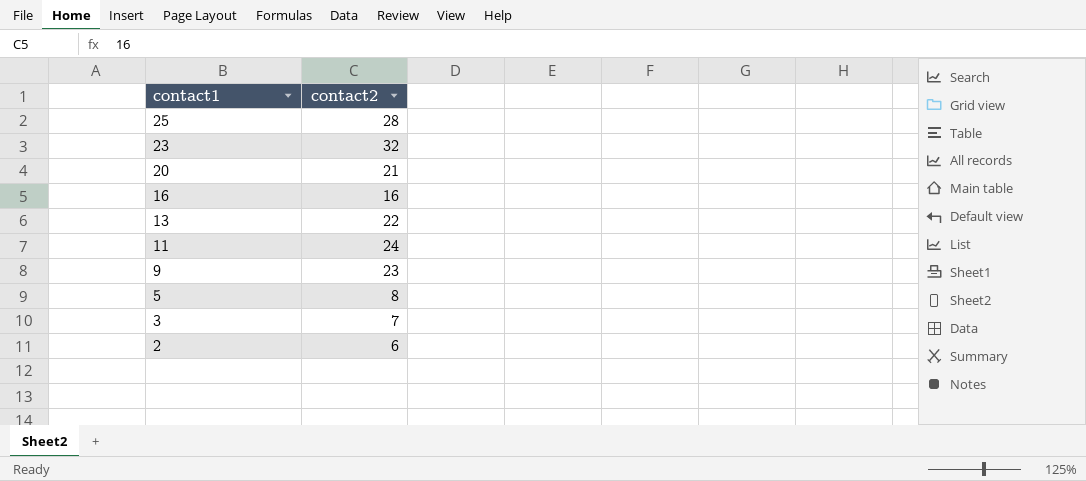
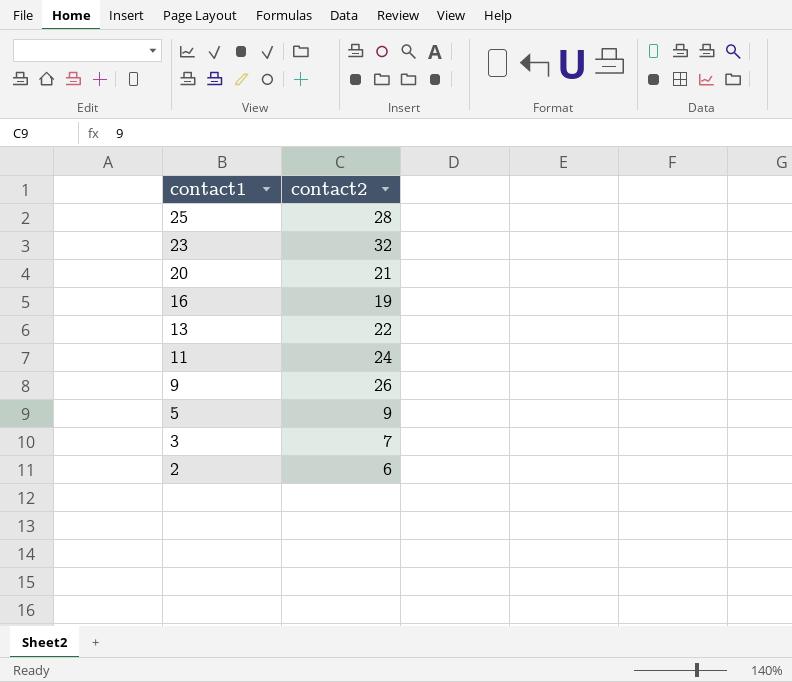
16 | contact2: 16 -> 19
9 | contact2: 23 -> 26
5 | contact2: 8 -> 9

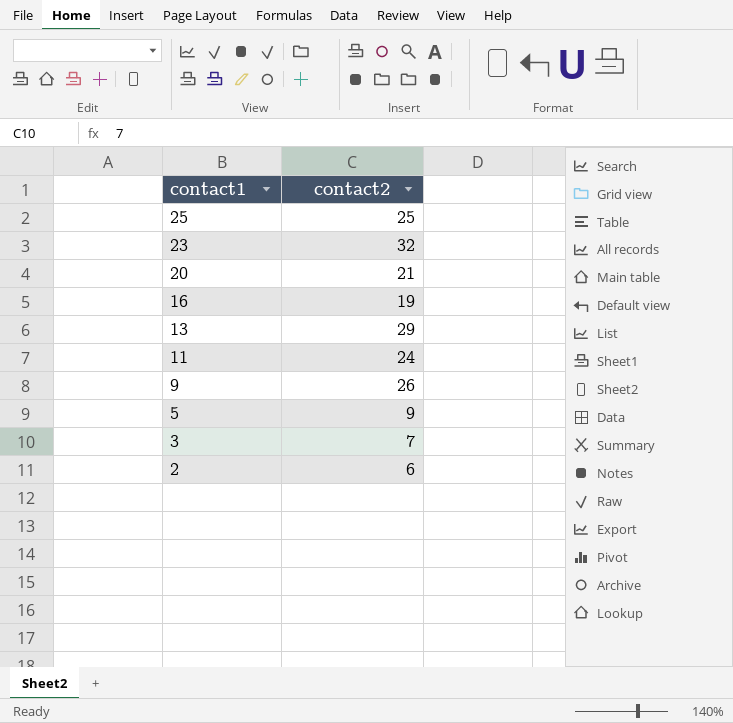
25 | contact2: 28 -> 25
13 | contact2: 22 -> 29

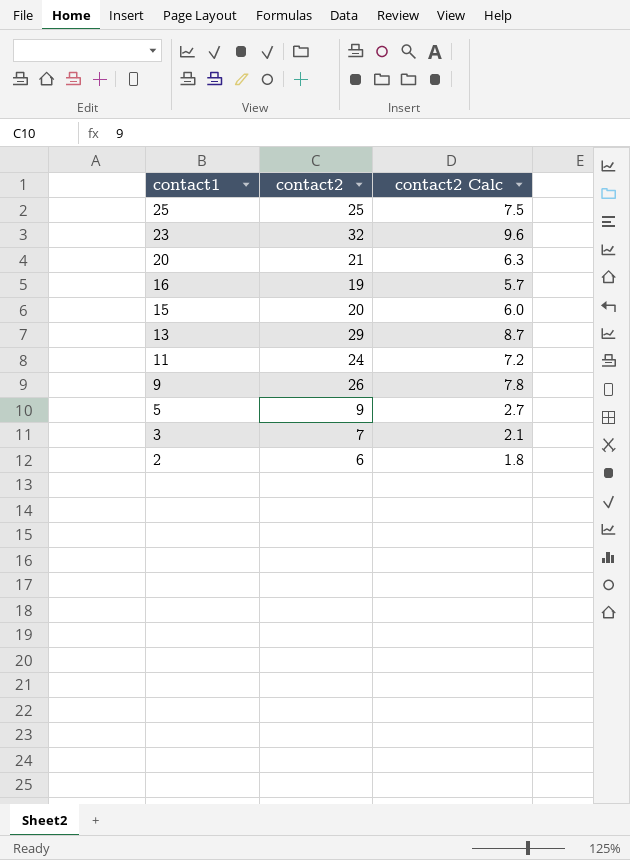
column contact2 Calc | formula: none -> [contact2] * 0.3
row 15: none -> 20 | 6.0

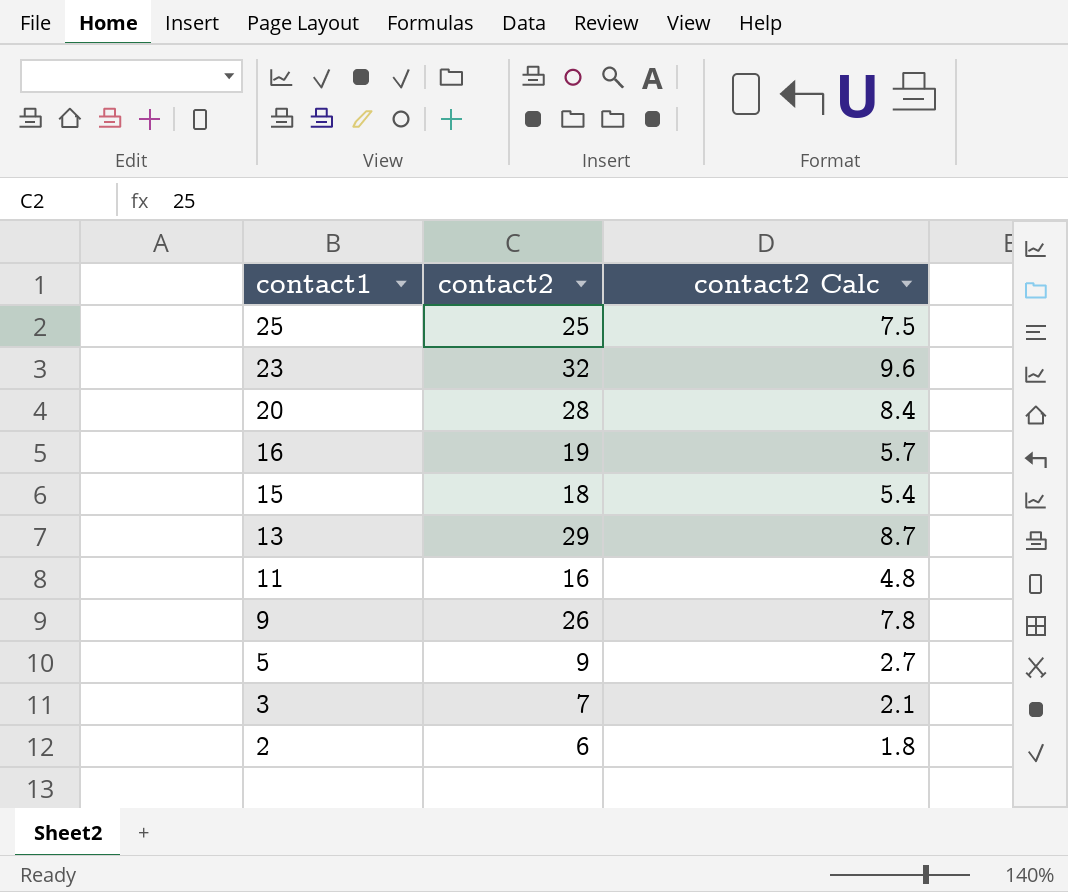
20 | contact2: 21 -> 28
20 | contact2 Calc: 6.3 -> 8.4
15 | contact2: 20 -> 18
15 | contact2 Calc: 6.0 -> 5.4
11 | contact2: 24 -> 16
11 | contact2 Calc: 7.2 -> 4.8

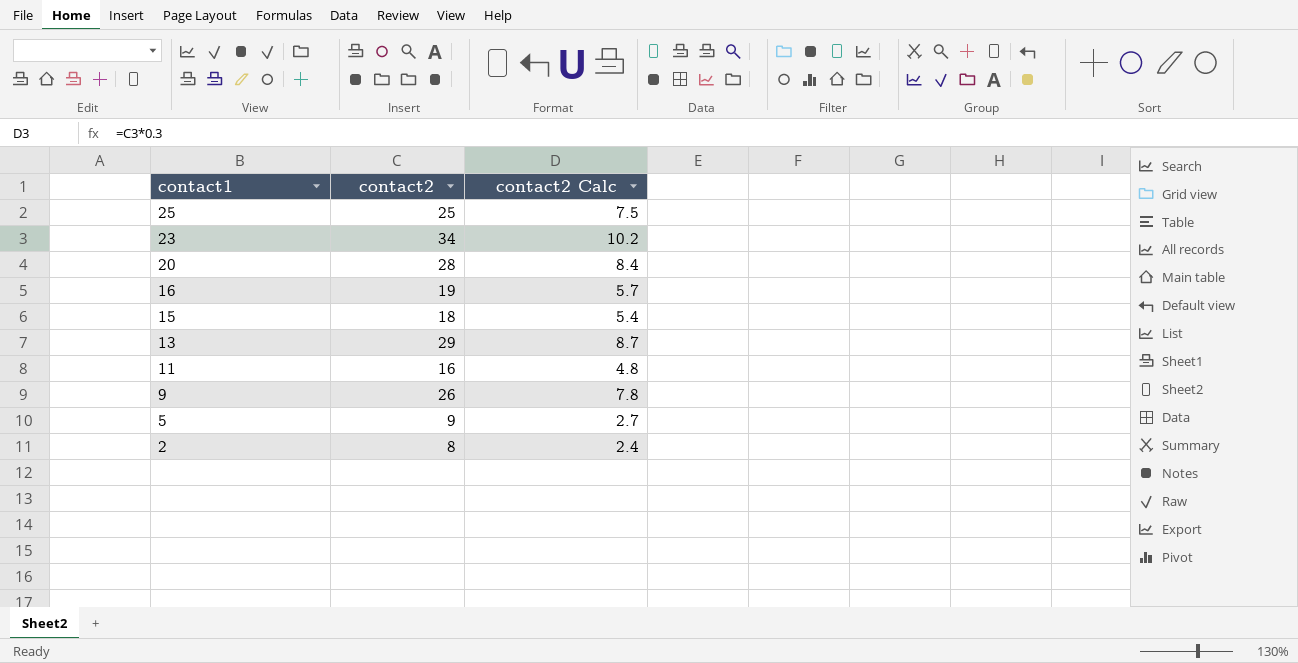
row 3: 7 | 2.1 -> none
23 | contact2: 32 -> 34
23 | contact2 Calc: 9.6 -> 10.2
2 | contact2: 6 -> 8
2 | contact2 Calc: 1.8 -> 2.4

